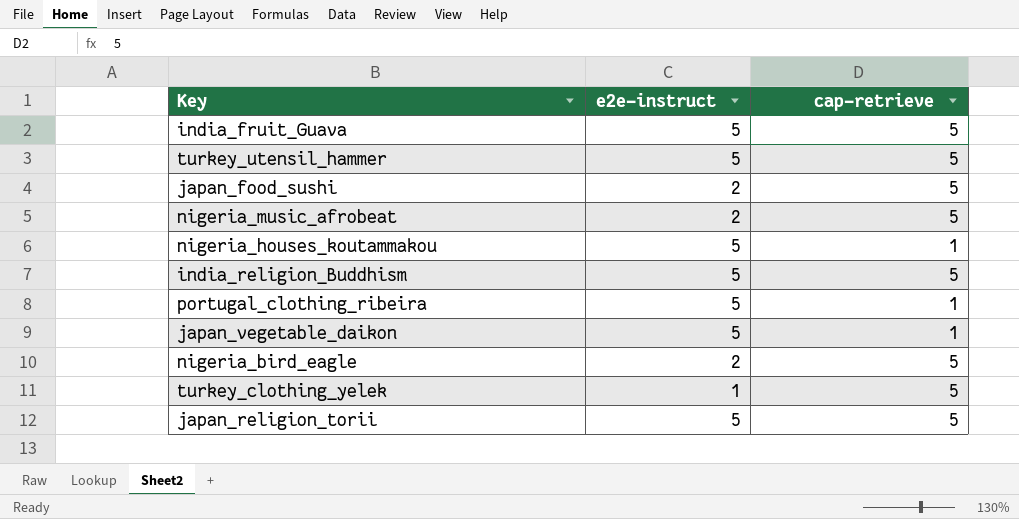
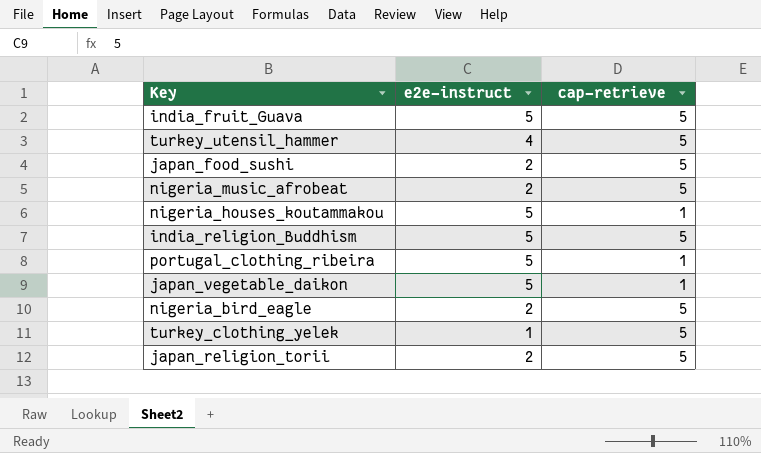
turkey_utensil_hammer | e2e-instruct: 5 -> 4
japan_religion_torii | e2e-instruct: 5 -> 2

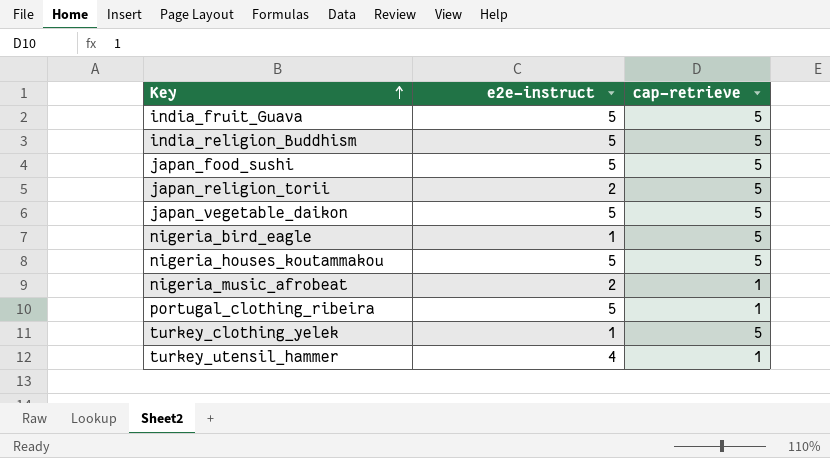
row order: none -> Key ascending
japan_food_sushi | e2e-instruct: 2 -> 5
japan_vegetable_daikon | cap-retrieve: 1 -> 5
nigeria_bird_eagle | e2e-instruct: 2 -> 1
nigeria_houses_koutammakou | cap-retrieve: 1 -> 5
nigeria_music_afrobeat | cap-retrieve: 5 -> 1
turkey_utensil_hammer | cap-retrieve: 5 -> 1

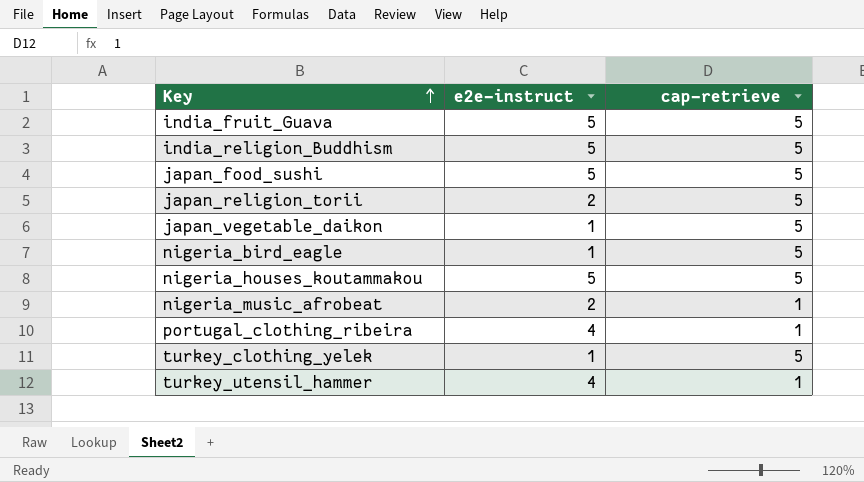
japan_vegetable_daikon | e2e-instruct: 5 -> 1
portugal_clothing_ribeira | e2e-instruct: 5 -> 4

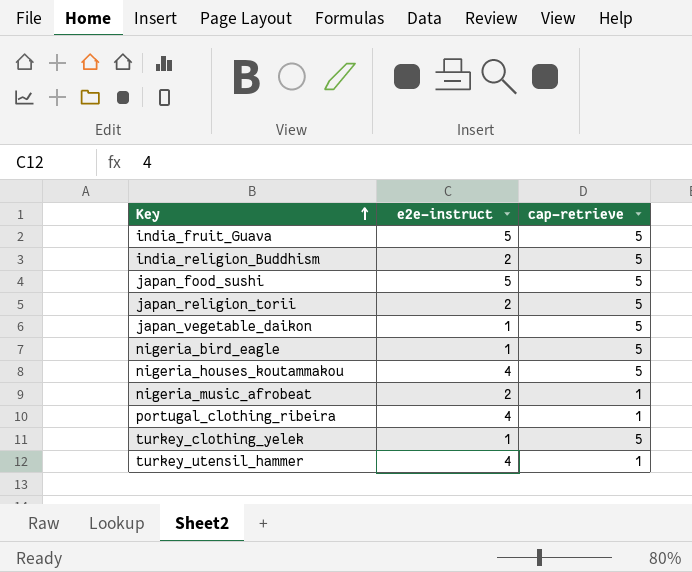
india_religion_Buddhism | e2e-instruct: 5 -> 2
nigeria_houses_koutammakou | e2e-instruct: 5 -> 4

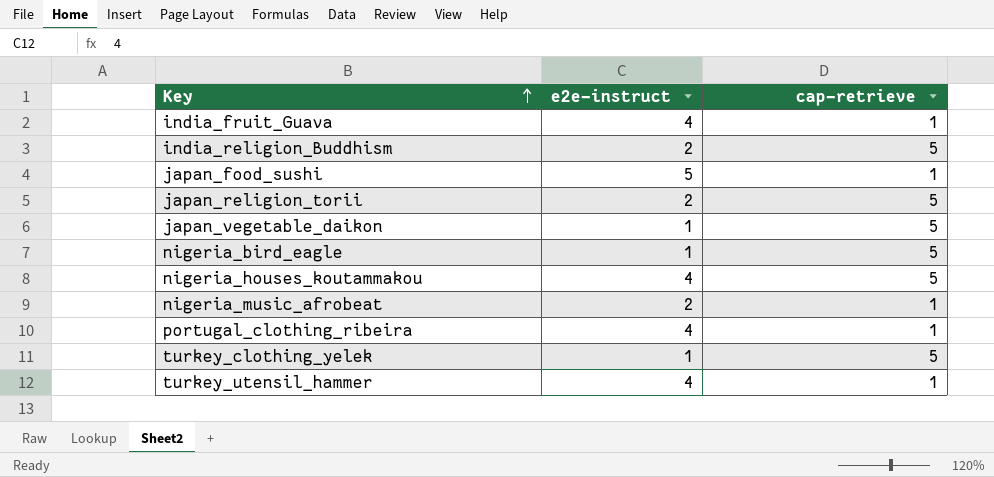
india_fruit_Guava | e2e-instruct: 5 -> 4
india_fruit_Guava | cap-retrieve: 5 -> 1
japan_food_sushi | cap-retrieve: 5 -> 1

